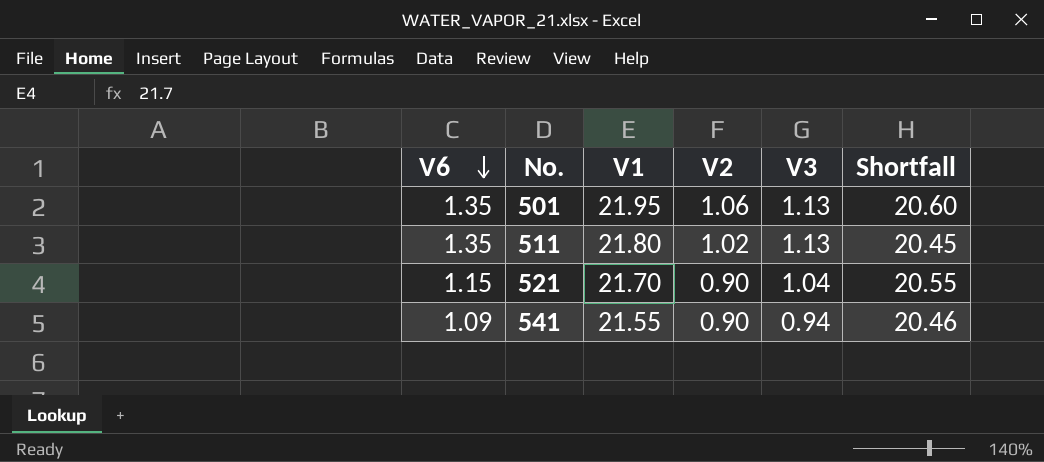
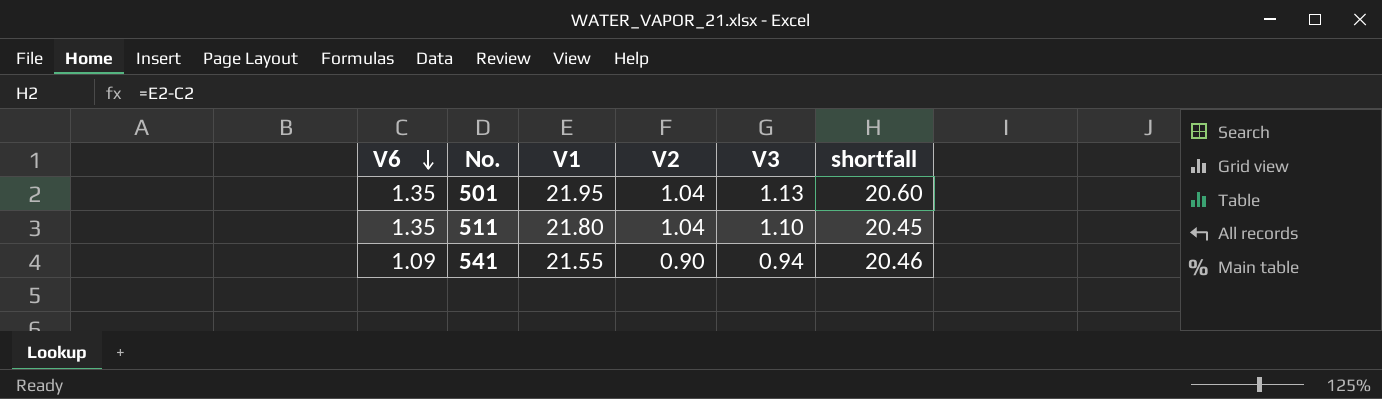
column name: Shortfall -> shortfall
row 521: 1.15 | 21.70 | 0.90 | 1.04 | 20.55 -> none
501 | V2: 1.06 -> 1.04
511 | V2: 1.02 -> 1.04
511 | V3: 1.13 -> 1.10

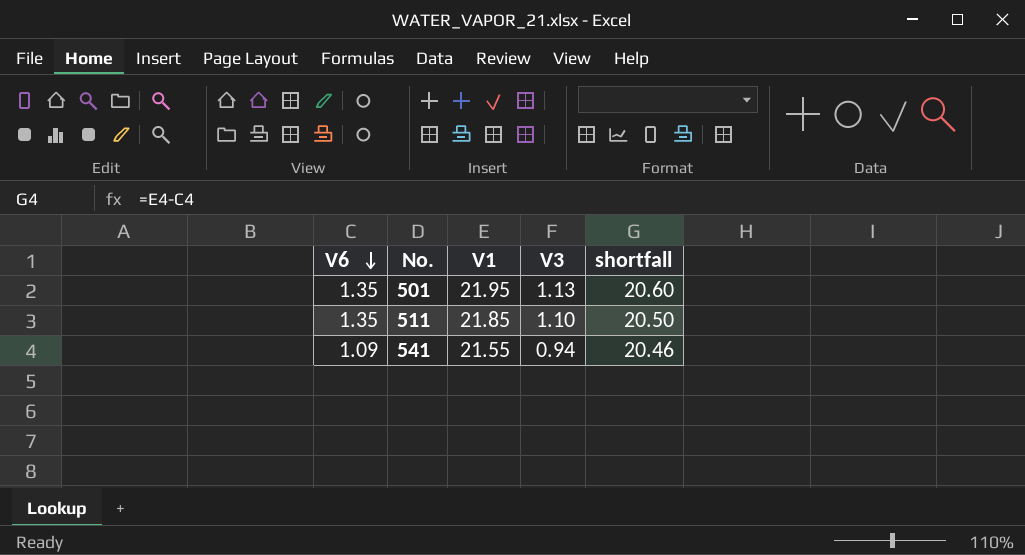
column V2 | position: 4 -> none
511 | V1: 21.80 -> 21.85
511 | shortfall: 20.45 -> 20.50

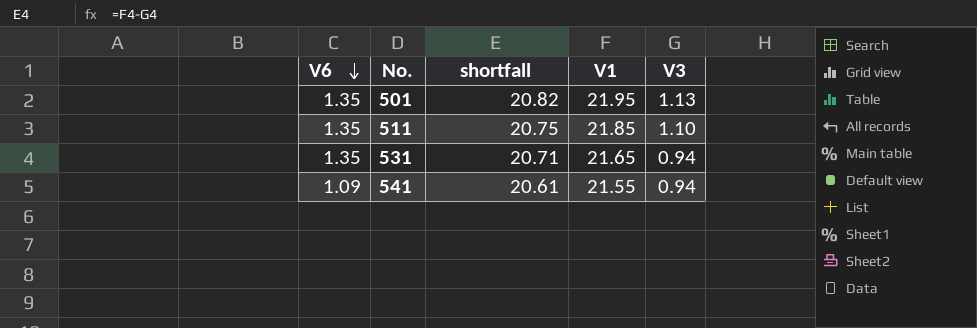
column shortfall | formula: [V1] - [V6] -> [V1] - [V3]
column shortfall | position: 5 -> 3
row 531: none -> 1.35 | 20.71 | 21.65 | 0.94

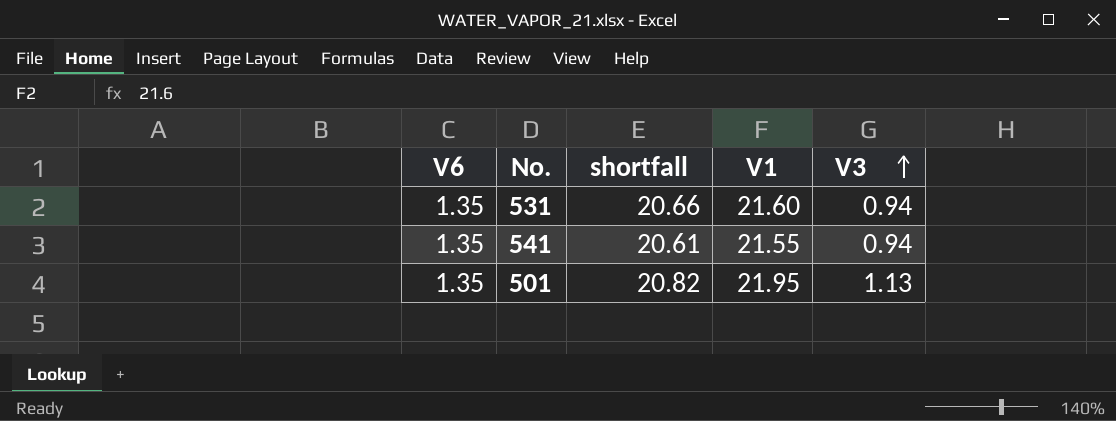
row order: V6 descending -> V3 ascending
row 511: 1.35 | 20.75 | 21.85 | 1.10 -> none
531 | shortfall: 20.71 -> 20.66
531 | V1: 21.65 -> 21.60
541 | V6: 1.09 -> 1.35

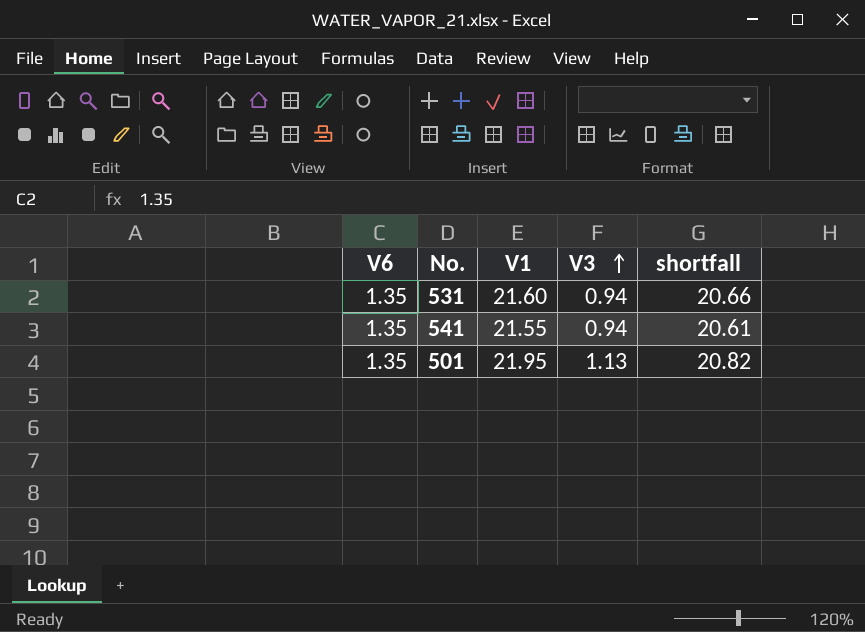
column shortfall | position: 3 -> 5

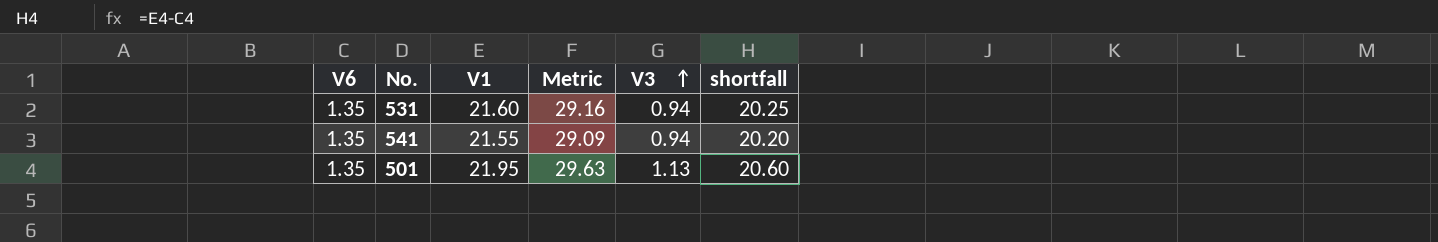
column Metric | formula: none -> [V6] * [V1]
column shortfall | formula: [V1] - [V3] -> [V1] - [V6]

